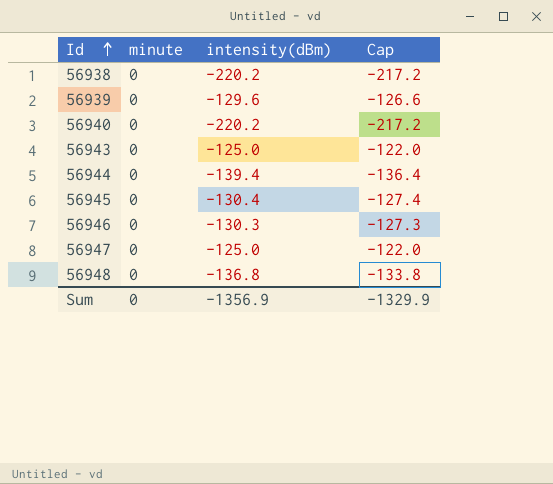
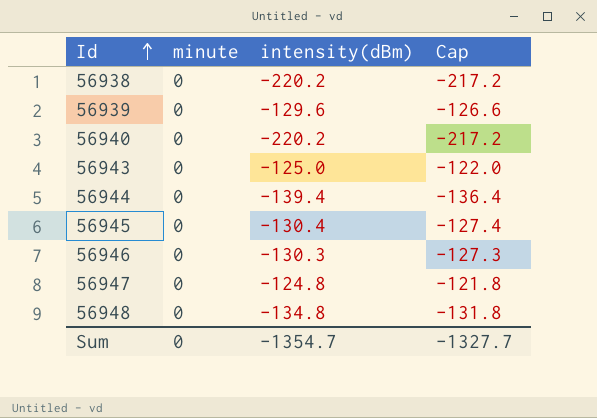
56947 | intensity(dBm): -125.0 -> -124.8
56947 | Cap: -122.0 -> -121.8
56948 | intensity(dBm): -136.8 -> -134.8
56948 | Cap: -133.8 -> -131.8
Sum | intensity(dBm): -1356.9 -> -1354.7
Sum | Cap: -1329.9 -> -1327.7

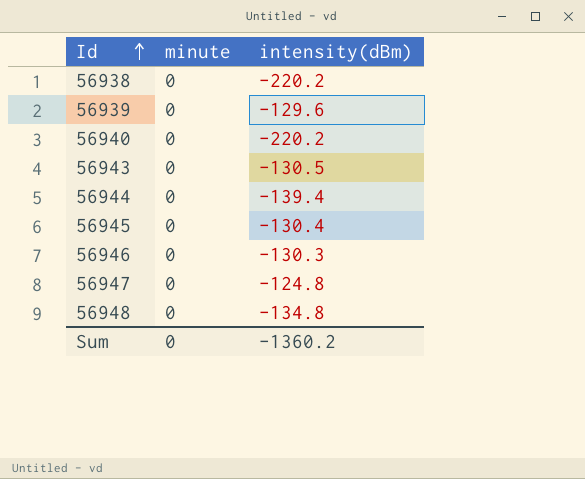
column Cap | formula: [intensity(dBm)] + 3 -> none
56943 | intensity(dBm): -125.0 -> -130.5
Sum | intensity(dBm): -1354.7 -> -1360.2

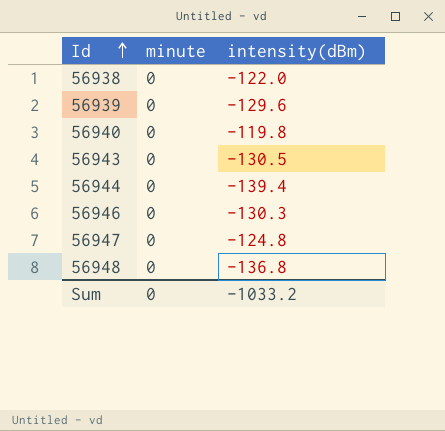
row 56945: 0 | -130.4 -> none
56938 | intensity(dBm): -220.2 -> -122.0
56940 | intensity(dBm): -220.2 -> -119.8
56948 | intensity(dBm): -134.8 -> -136.8
Sum | intensity(dBm): -1360.2 -> -1033.2

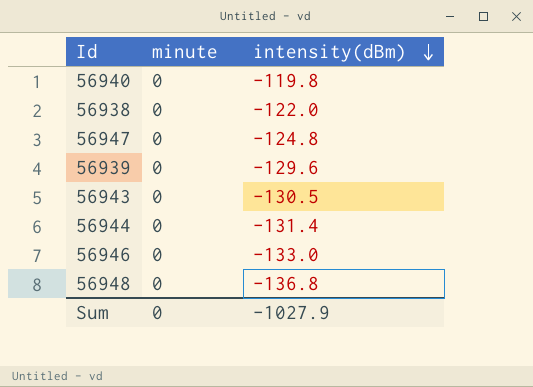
row order: Id ascending -> intensity(dBm) descending
56944 | intensity(dBm): -139.4 -> -131.4
56946 | intensity(dBm): -130.3 -> -133.0
Sum | intensity(dBm): -1033.2 -> -1027.9

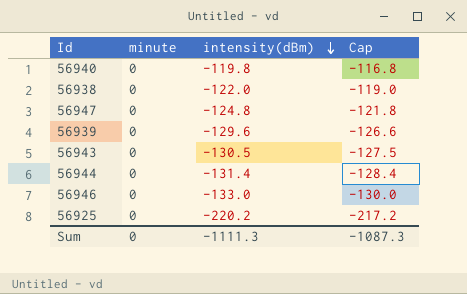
column Cap | formula: none -> [intensity(dBm)] + 3
row 56948: 0 | -136.8 -> none
row 56925: none -> 0 | -220.2 | -217.2
Sum | intensity(dBm): -1027.9 -> -1111.3

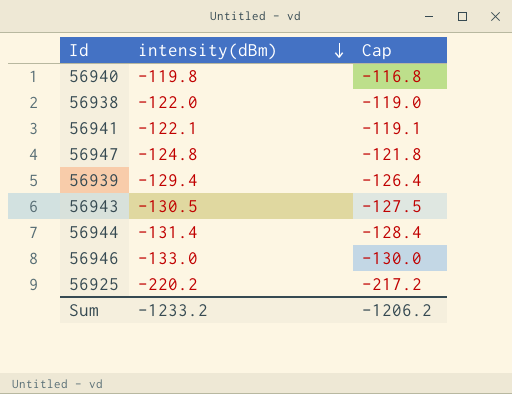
column minute | position: 2 -> none
row 56941: none -> -122.1 | -119.1
56939 | intensity(dBm): -129.6 -> -129.4
56939 | Cap: -126.6 -> -126.4
Sum | intensity(dBm): -1111.3 -> -1233.2
Sum | Cap: -1087.3 -> -1206.2

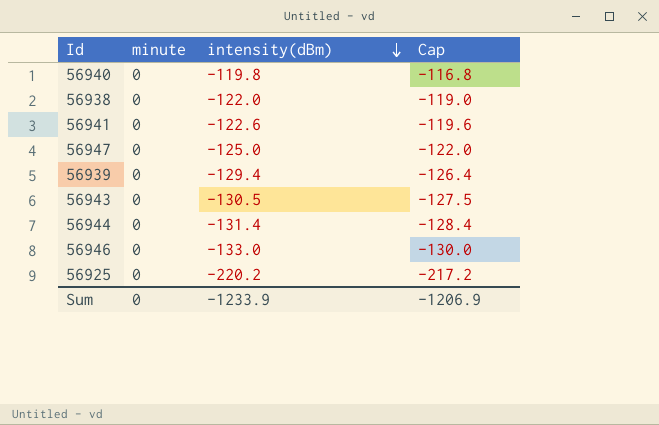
column minute | position: none -> 2
56941 | intensity(dBm): -122.1 -> -122.6
56941 | Cap: -119.1 -> -119.6
56947 | intensity(dBm): -124.8 -> -125.0
56947 | Cap: -121.8 -> -122.0
Sum | intensity(dBm): -1233.2 -> -1233.9
Sum | Cap: -1206.2 -> -1206.9

